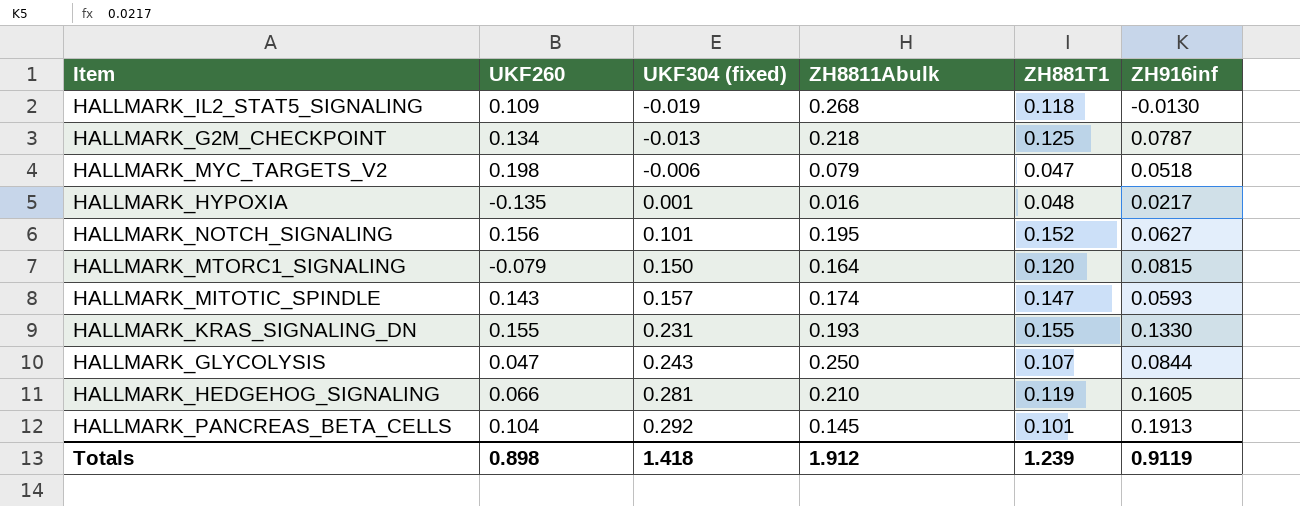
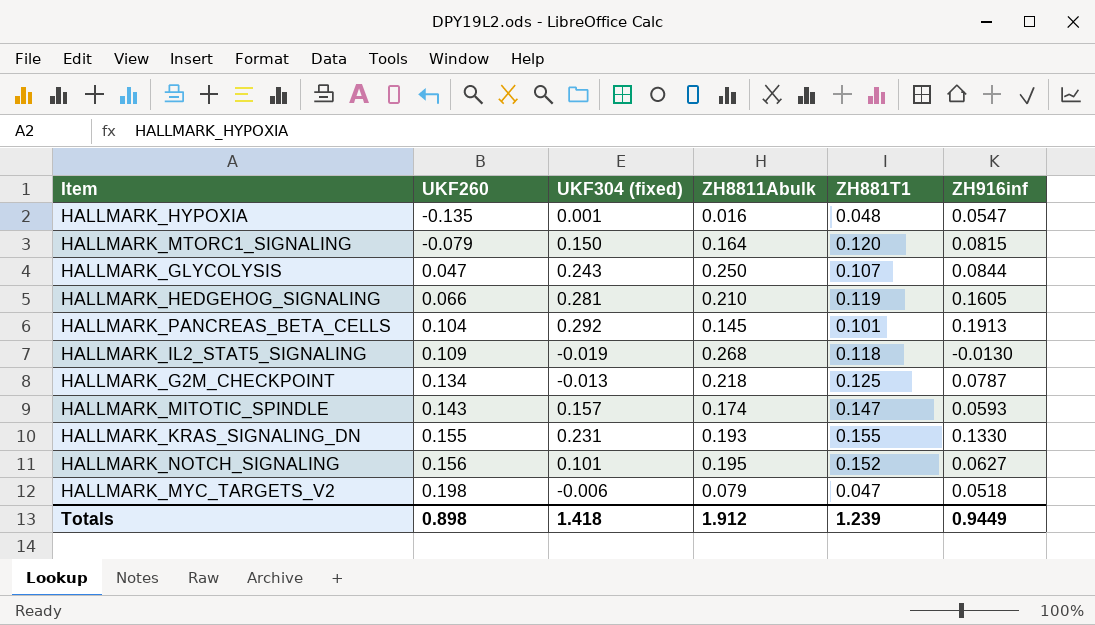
row order: UKF304 (fixed) ascending -> UKF260 ascending
HALLMARK_HYPOXIA | ZH916inf: 0.0217 -> 0.0547
Totals | ZH916inf: 0.9119 -> 0.9449

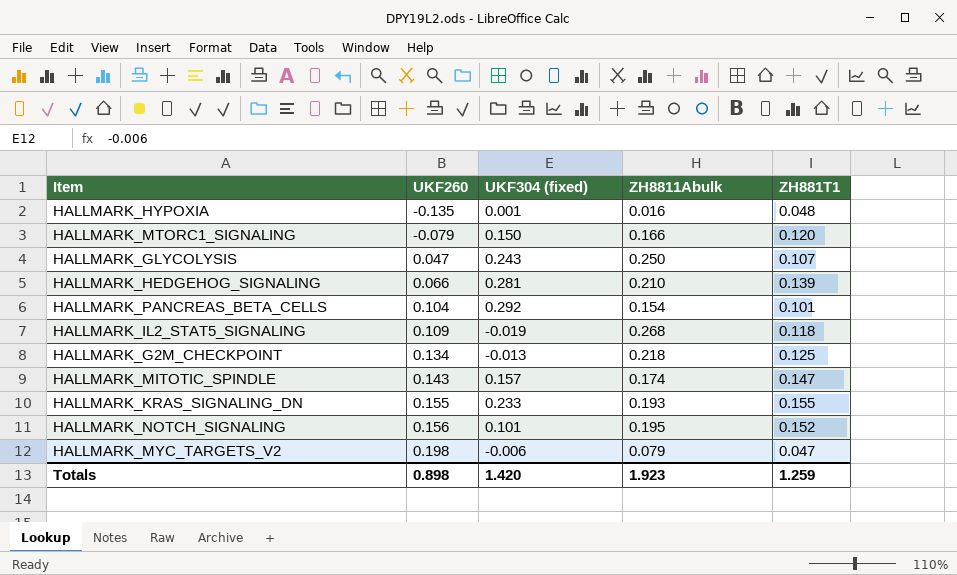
column ZH916inf | position: 6 -> none
HALLMARK_MTORC1_SIGNALING | ZH8811Abulk: 0.164 -> 0.166
HALLMARK_HEDGEHOG_SIGNALING | ZH881T1: 0.119 -> 0.139
HALLMARK_PANCREAS_BETA_CELLS | ZH8811Abulk: 0.145 -> 0.154
HALLMARK_KRAS_SIGNALING_DN | UKF304 (fixed): 0.231 -> 0.233
Totals | UKF304 (fixed): 1.418 -> 1.420
Totals | ZH8811Abulk: 1.912 -> 1.923
Totals | ZH881T1: 1.239 -> 1.259

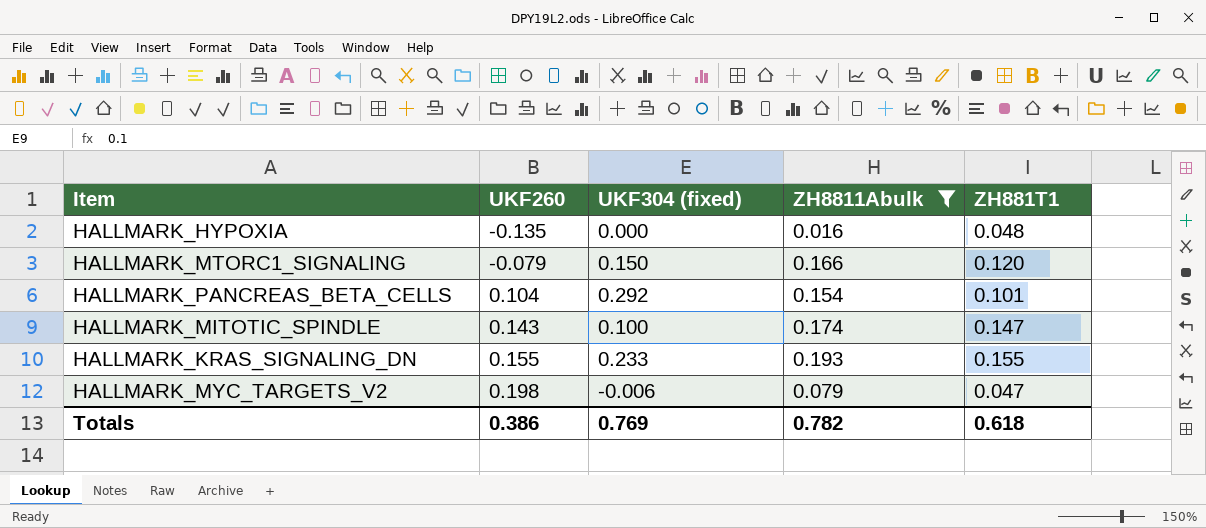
filter: none -> ZH8811Abulk <= 0.193
HALLMARK_HYPOXIA | UKF304 (fixed): 0.001 -> 0.000
HALLMARK_MITOTIC_SPINDLE | UKF304 (fixed): 0.157 -> 0.100
Totals | UKF260: 0.898 -> 0.386
Totals | UKF304 (fixed): 1.420 -> 0.769
Totals | ZH8811Abulk: 1.923 -> 0.782
Totals | ZH881T1: 1.259 -> 0.618

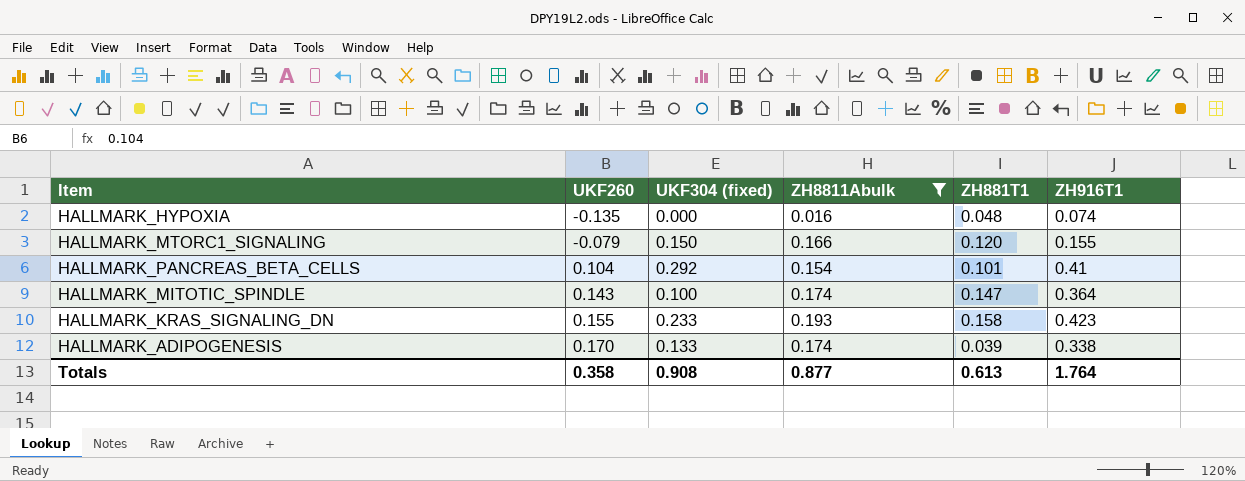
column ZH916T1 | position: none -> 6
row HALLMARK_MYC_TARGETS_V2: 0.198 | -0.006 | 0.079 | 0.047 -> none
HALLMARK_KRAS_SIGNALING_DN | ZH881T1: 0.155 -> 0.158
row HALLMARK_ADIPOGENESIS: none -> 0.170 | 0.133 | 0.174 | 0.039 | 0.338
Totals | UKF260: 0.386 -> 0.358
Totals | UKF304 (fixed): 0.769 -> 0.908
Totals | ZH8811Abulk: 0.782 -> 0.877
Totals | ZH881T1: 0.618 -> 0.613

